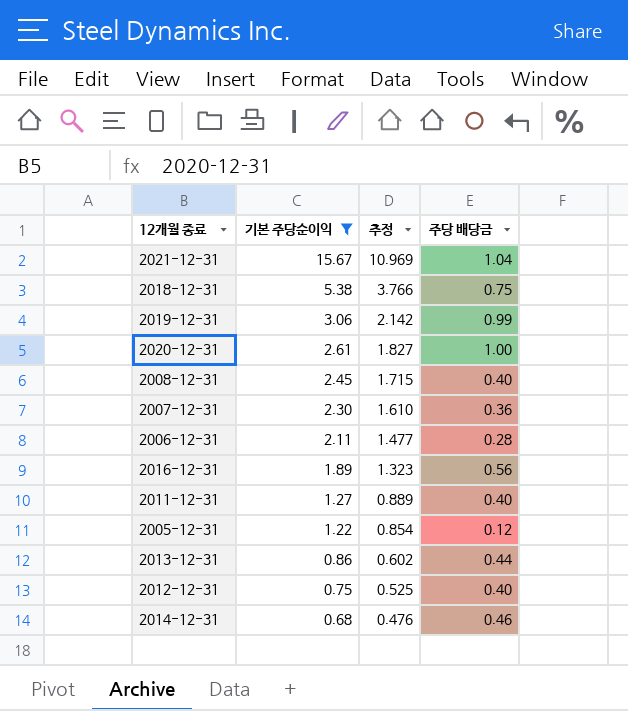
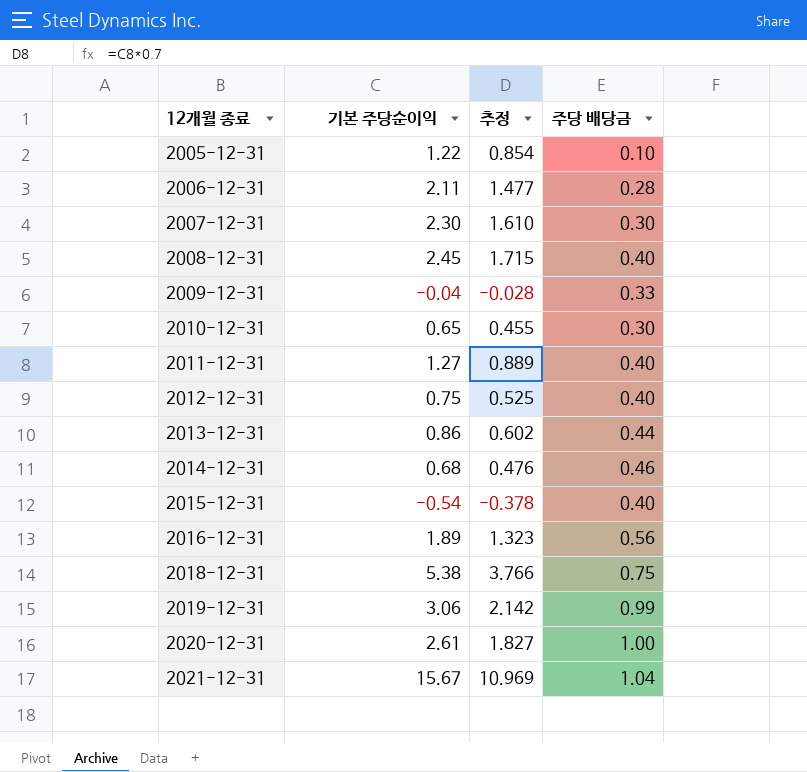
filter: 기본 주당순이익 >= 0.68 -> none
row order: 기본 주당순이익 descending -> 12개월 종료 ascending
2005-12-31 | 주당 배당금: 0.12 -> 0.10
2007-12-31 | 주당 배당금: 0.36 -> 0.30

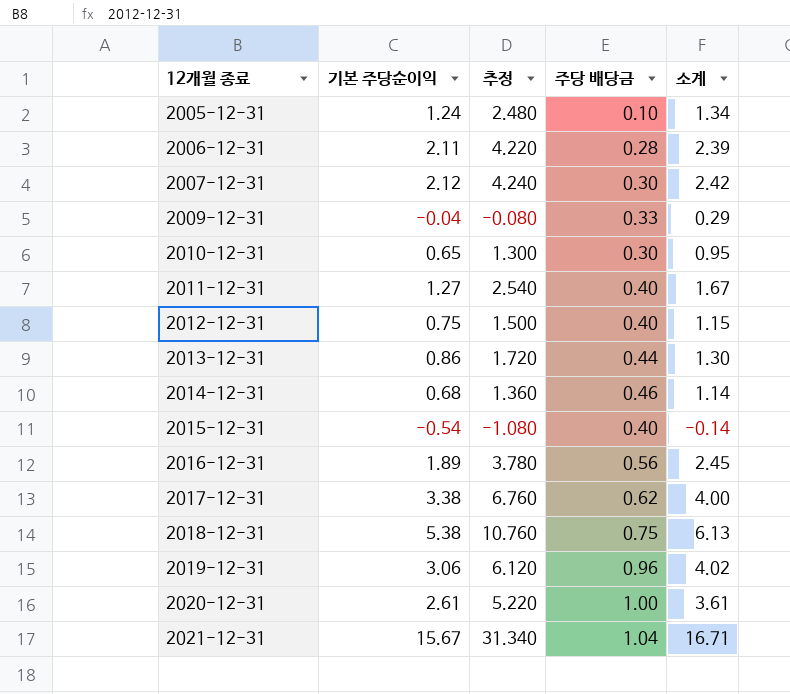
column 추정 | formula: [기본 주당순이익] * 0.7 -> [기본 주당순이익] * 2
column 소계 | formula: none -> [기본 주당순이익] + [주당 배당금]
row 2008-12-31: 2.45 | 1.715 | 0.40 -> none
2005-12-31 | 기본 주당순이익: 1.22 -> 1.24
2007-12-31 | 기본 주당순이익: 2.30 -> 2.12
row 2017-12-31: none -> 3.38 | 6.760 | 0.62 | 4.00
2019-12-31 | 주당 배당금: 0.99 -> 0.96

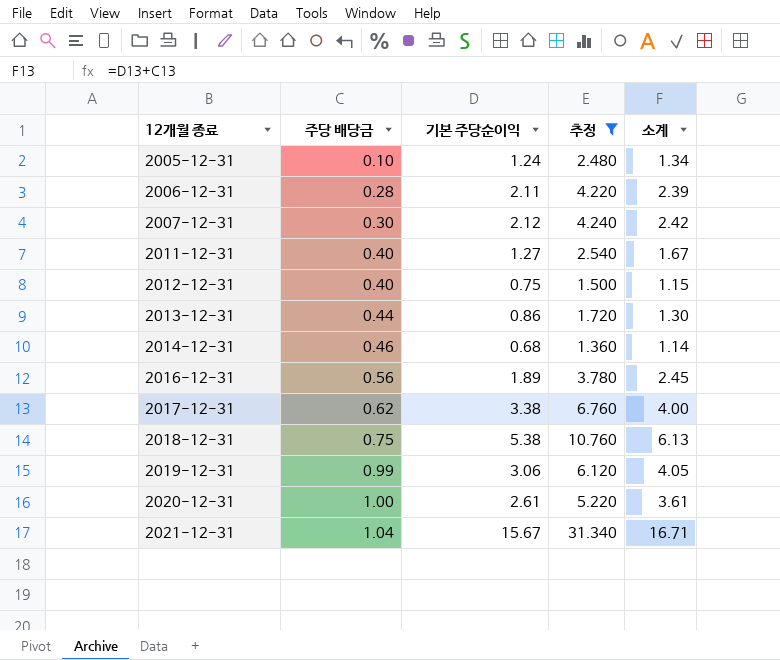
filter: none -> 추정 >= 1.360
column 주당 배당금 | position: 4 -> 2
2019-12-31 | 주당 배당금: 0.96 -> 0.99
2019-12-31 | 소계: 4.02 -> 4.05

